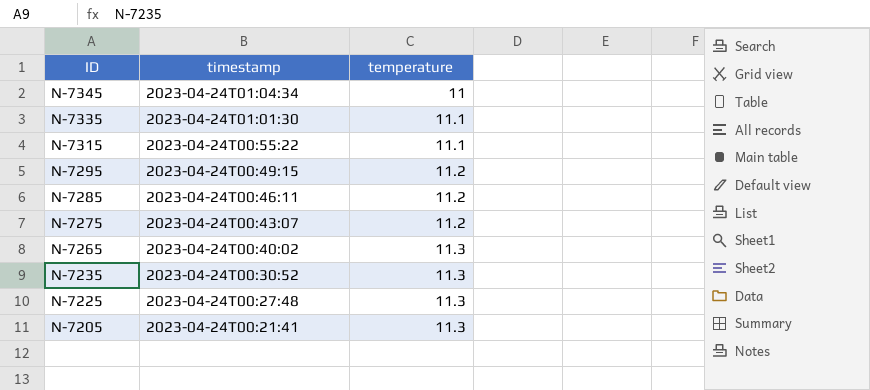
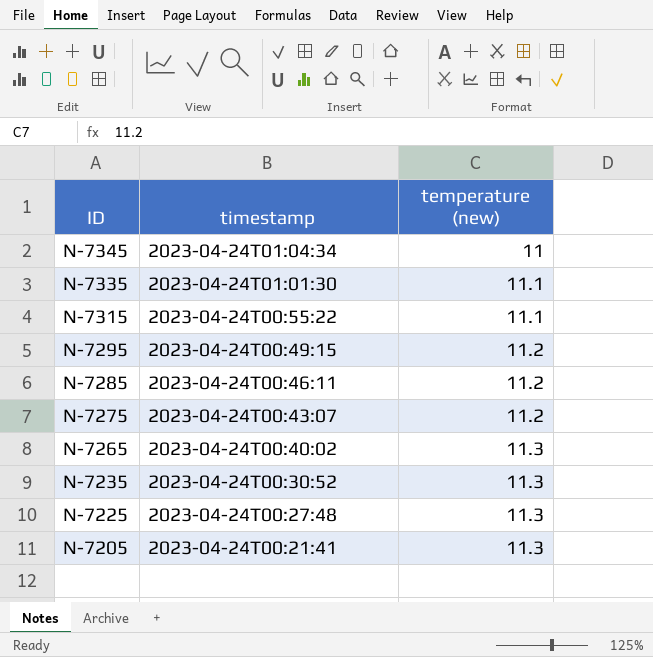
column name: temperature -> temperature (new)

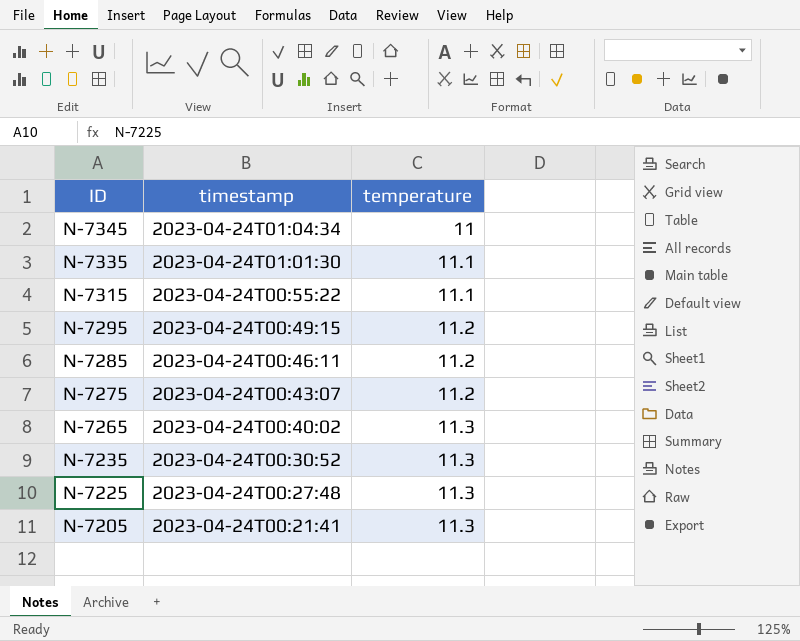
column name: temperature (new) -> temperature

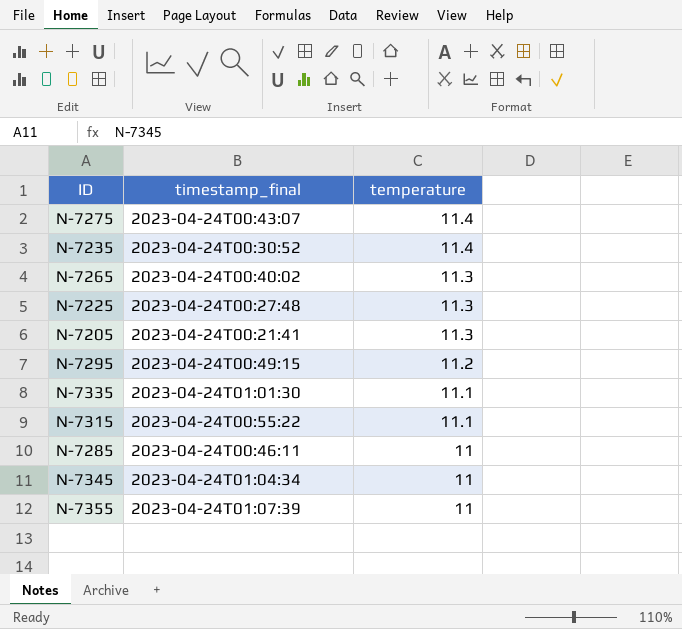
row order: ID descending -> temperature descending
column name: timestamp -> timestamp_final
N-7275 | temperature: 11.2 -> 11.4
N-7235 | temperature: 11.3 -> 11.4
N-7285 | temperature: 11.2 -> 11
row N-7355: none -> 2023-04-24T01:07:39 | 11

